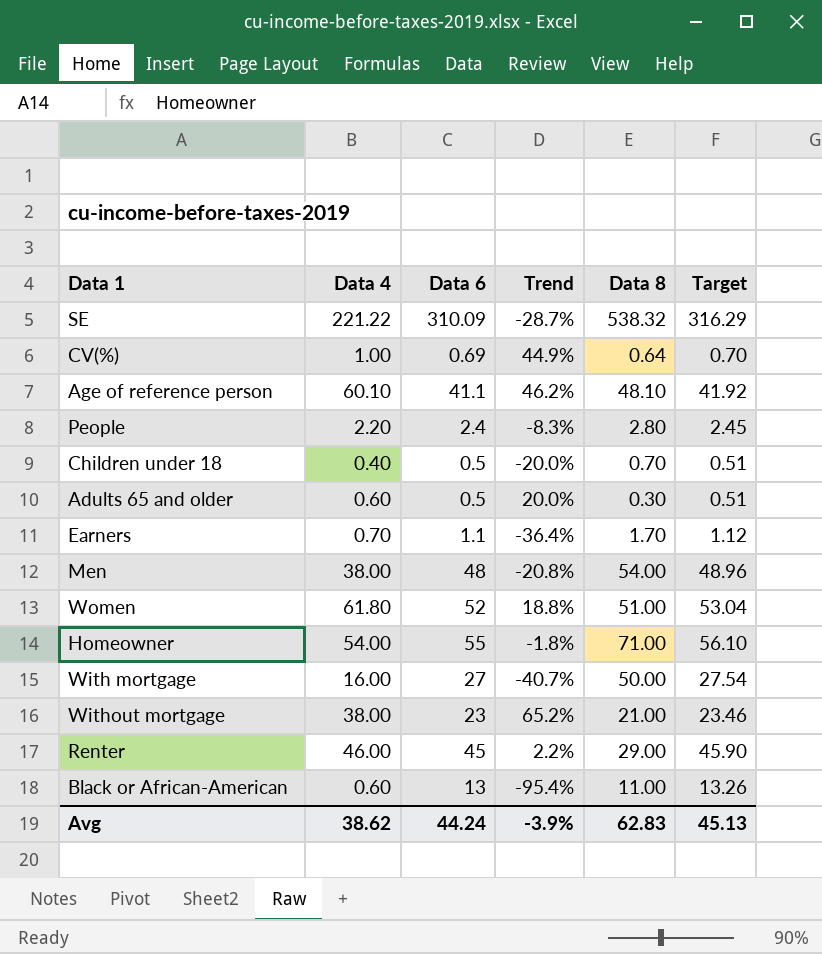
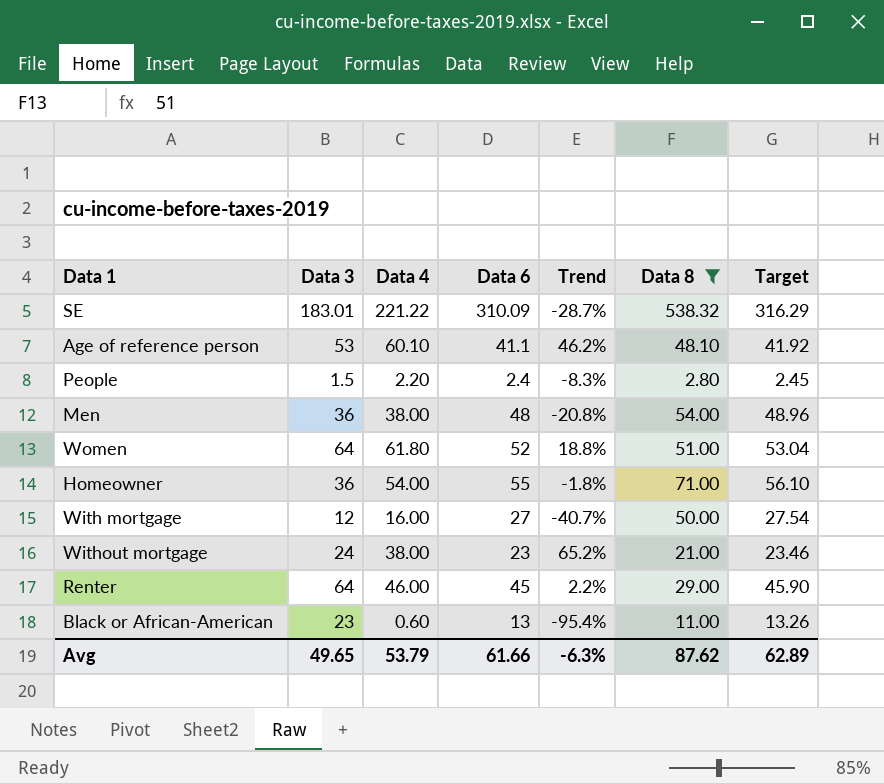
filter: none -> Data 8 >= 2.80
column Data 3 | position: none -> 2
Avg | Data 4: 38.62 -> 53.79
Avg | Data 6: 44.24 -> 61.66
Avg | Trend: -3.9% -> -6.3%
Avg | Data 8: 62.83 -> 87.62
Avg | Target: 45.13 -> 62.89

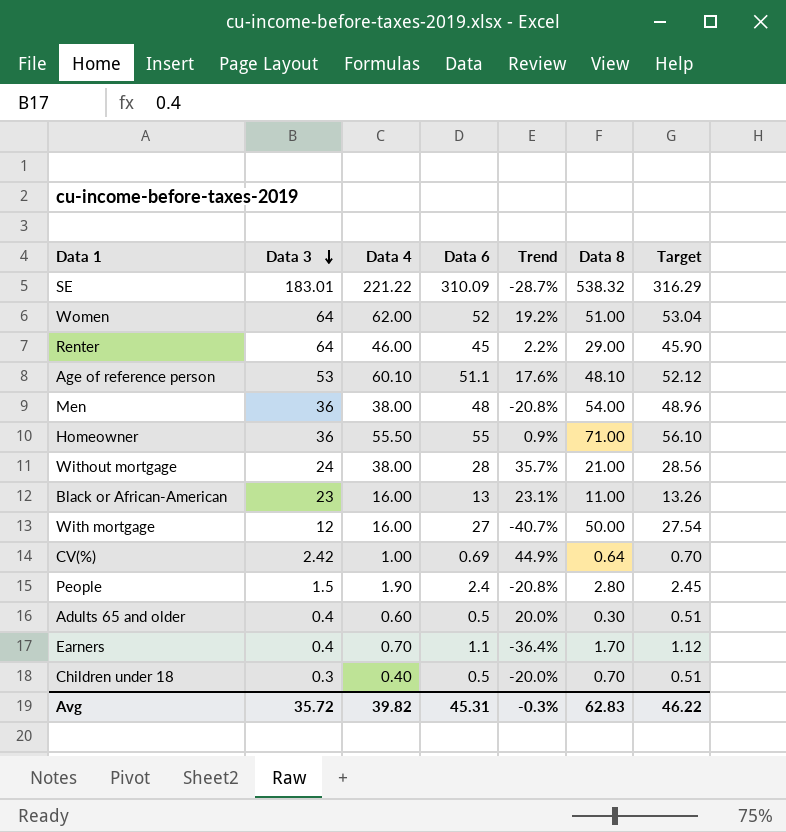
filter: Data 8 >= 2.80 -> none
row order: none -> Data 3 descending
Women | Data 4: 61.80 -> 62.00
Women | Trend: 18.8% -> 19.2%
Age of reference person | Data 6: 41.1 -> 51.1
Age of reference person | Trend: 46.2% -> 17.6%
Age of reference person | Target: 41.92 -> 52.12
Homeowner | Data 4: 54.00 -> 55.50
Homeowner | Trend: -1.8% -> 0.9%
Without mortgage | Data 6: 23 -> 28
Without mortgage | Trend: 65.2% -> 35.7%
Without mortgage | Target: 23.46 -> 28.56
Black or African-American | Data 4: 0.60 -> 16.00
Black or African-American | Trend: -95.4% -> 23.1%
People | Data 4: 2.20 -> 1.90
People | Trend: -8.3% -> -20.8%
Avg | Data 3: 49.65 -> 35.72
Avg | Data 4: 53.79 -> 39.82
Avg | Data 6: 61.66 -> 45.31
Avg | Trend: -6.3% -> -0.3%
Avg | Data 8: 87.62 -> 62.83
Avg | Target: 62.89 -> 46.22

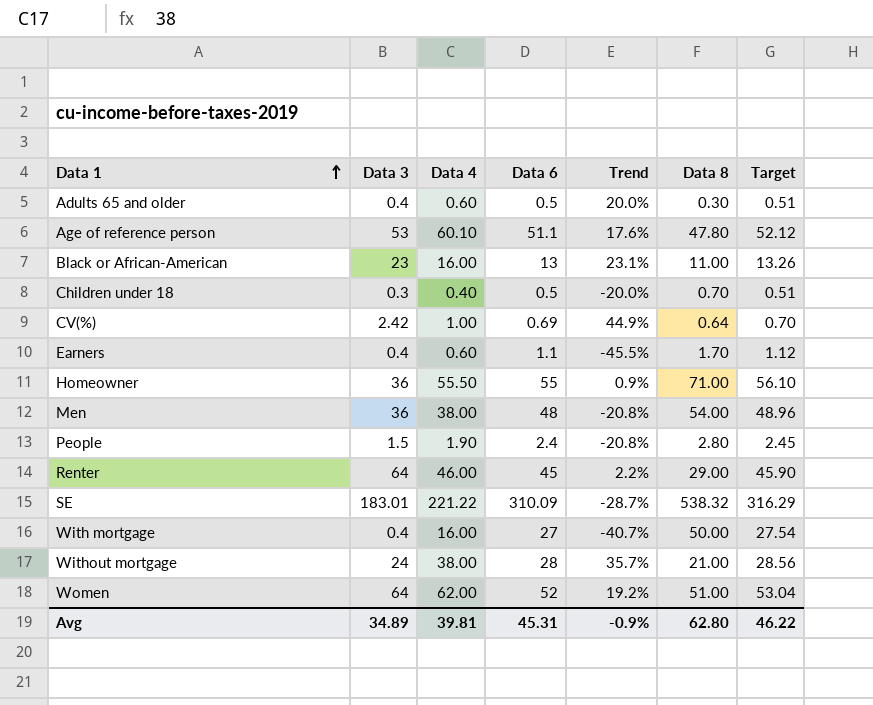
row order: Data 3 descending -> Data 1 ascending
Age of reference person | Data 8: 48.10 -> 47.80
Earners | Data 4: 0.70 -> 0.60
Earners | Trend: -36.4% -> -45.5%
With mortgage | Data 3: 12 -> 0.4
Avg | Data 3: 35.72 -> 34.89
Avg | Data 4: 39.82 -> 39.81
Avg | Trend: -0.3% -> -0.9%
Avg | Data 8: 62.83 -> 62.80

